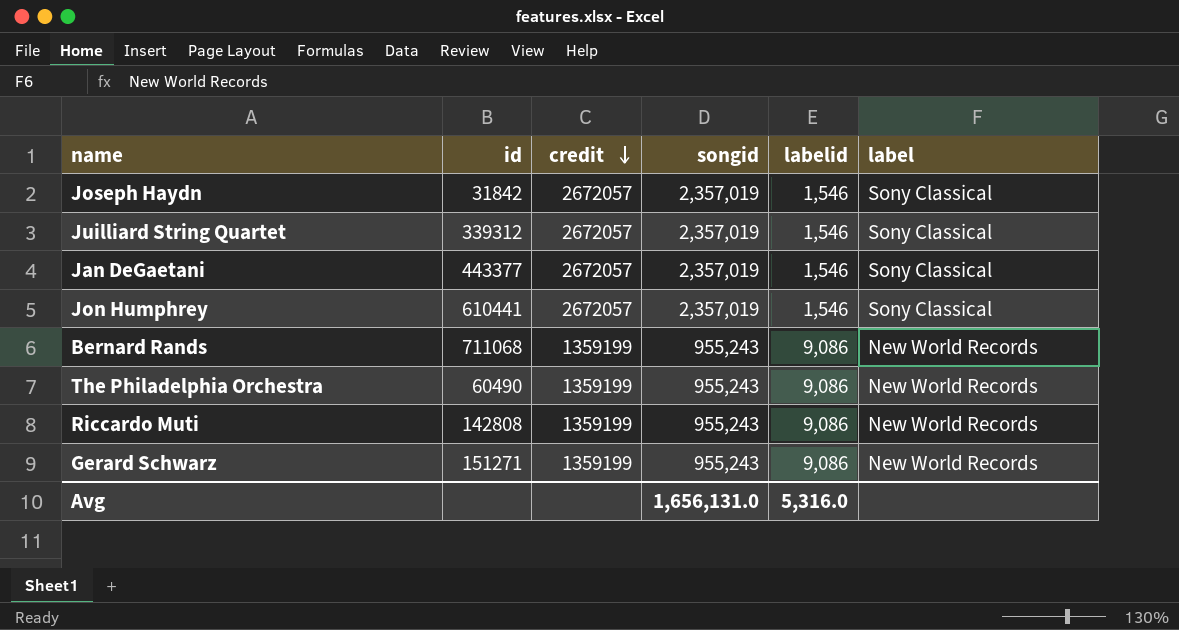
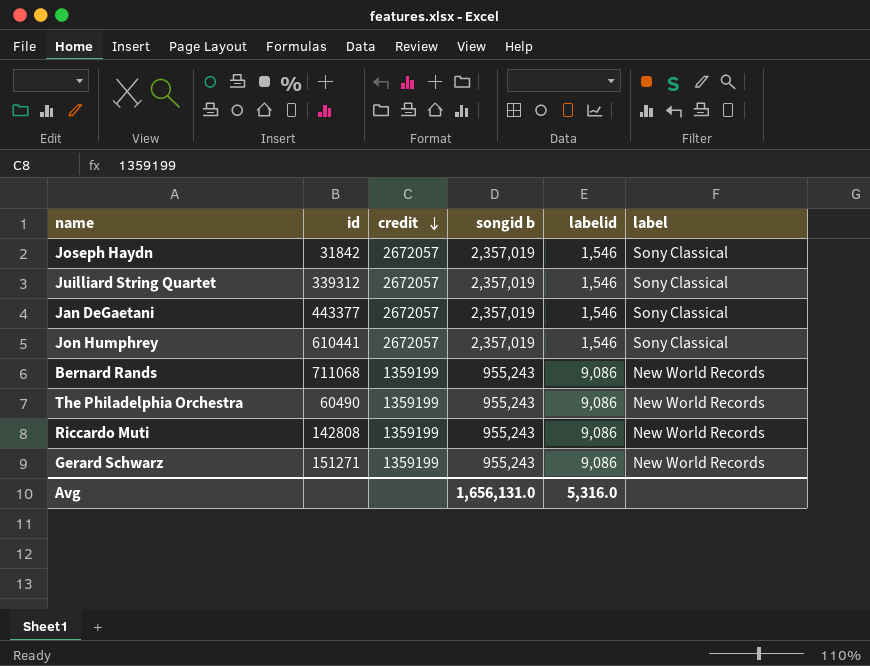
column name: songid -> songid b

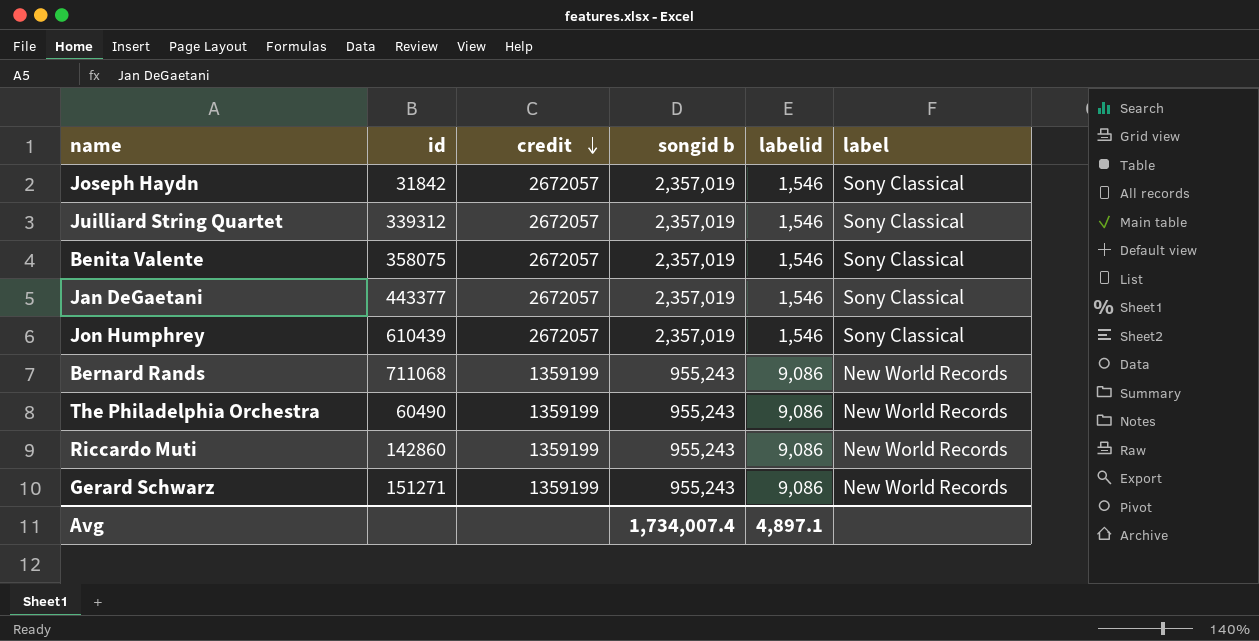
row Benita Valente: none -> 358075 | 2672057 | 2,357,019 | 1,546 | Sony Classical
Jon Humphrey | id: 610441 -> 610439
Riccardo Muti | id: 142808 -> 142860
Avg | songid b: 1,656,131.0 -> 1,734,007.4
Avg | labelid: 5,316.0 -> 4,897.1

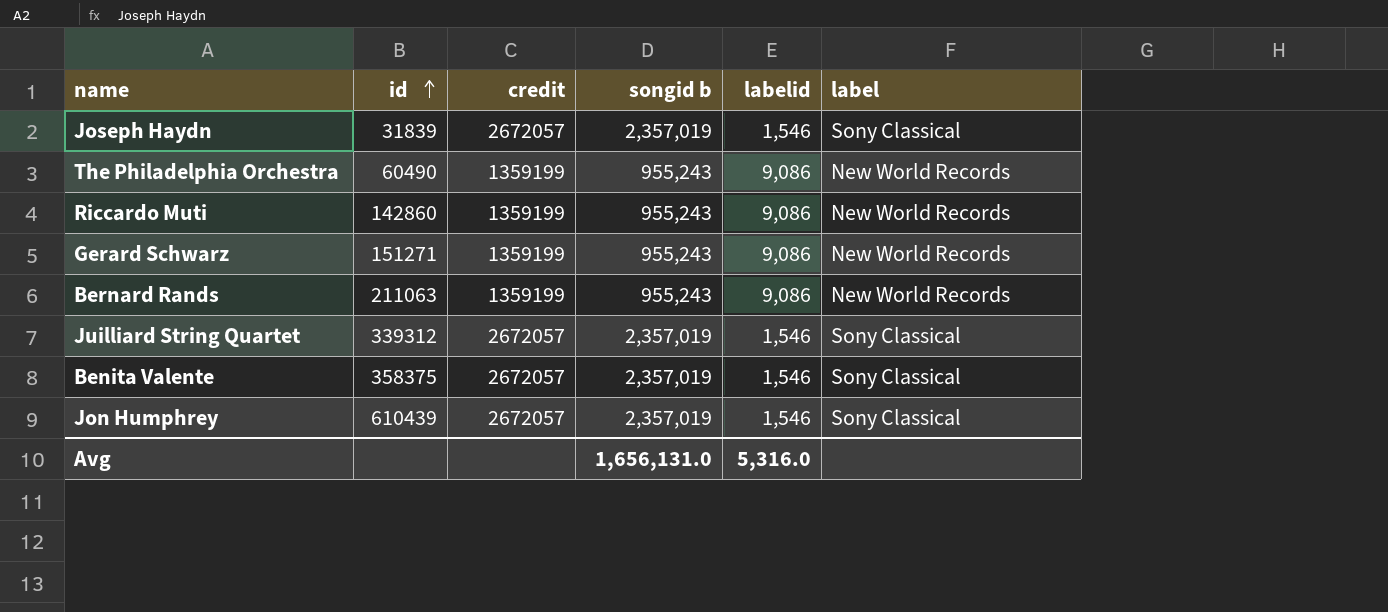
row order: credit descending -> id ascending
row Jan DeGaetani: 443377 | 2672057 | 2,357,019 | 1,546 | Sony Classical -> none
Joseph Haydn | id: 31842 -> 31839
Bernard Rands | id: 711068 -> 211063
Benita Valente | id: 358075 -> 358375
Avg | songid b: 1,734,007.4 -> 1,656,131.0
Avg | labelid: 4,897.1 -> 5,316.0

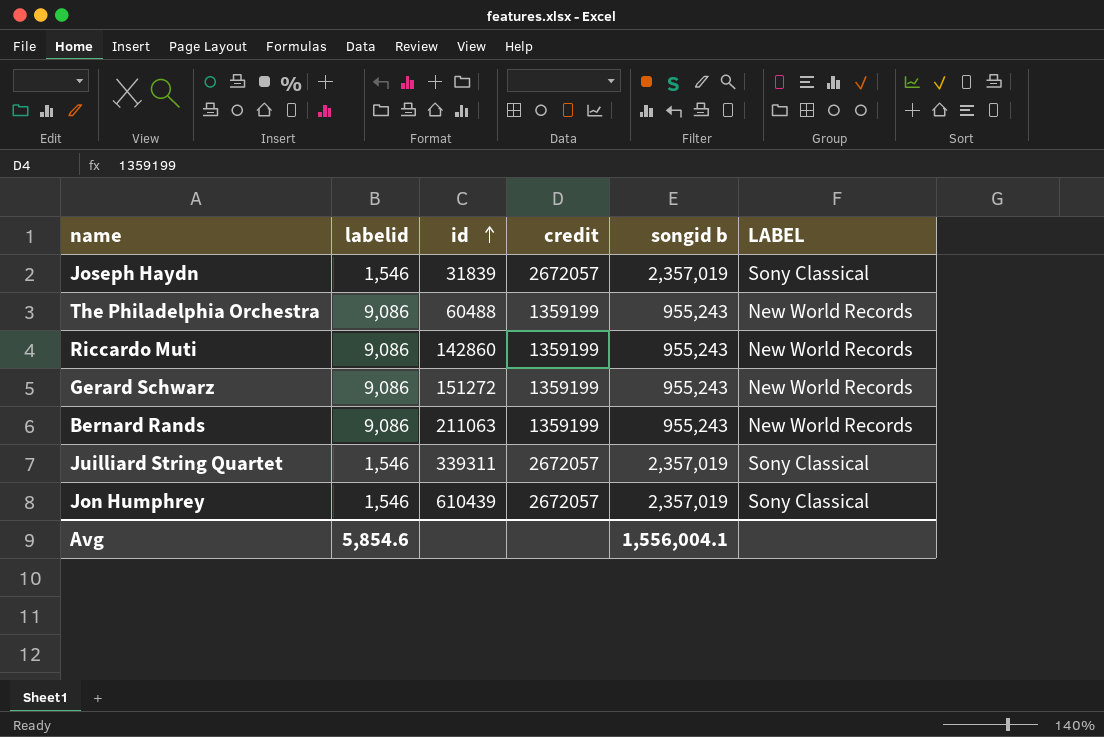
column labelid | position: 5 -> 2
column name: label -> LABEL
row Benita Valente: 358375 | 2672057 | 2,357,019 | 1,546 | Sony Classical -> none
The Philadelphia Orchestra | id: 60490 -> 60488
Gerard Schwarz | id: 151271 -> 151272
Juilliard String Quartet | id: 339312 -> 339311
Avg | labelid: 5,316.0 -> 5,854.6
Avg | songid b: 1,656,131.0 -> 1,556,004.1

